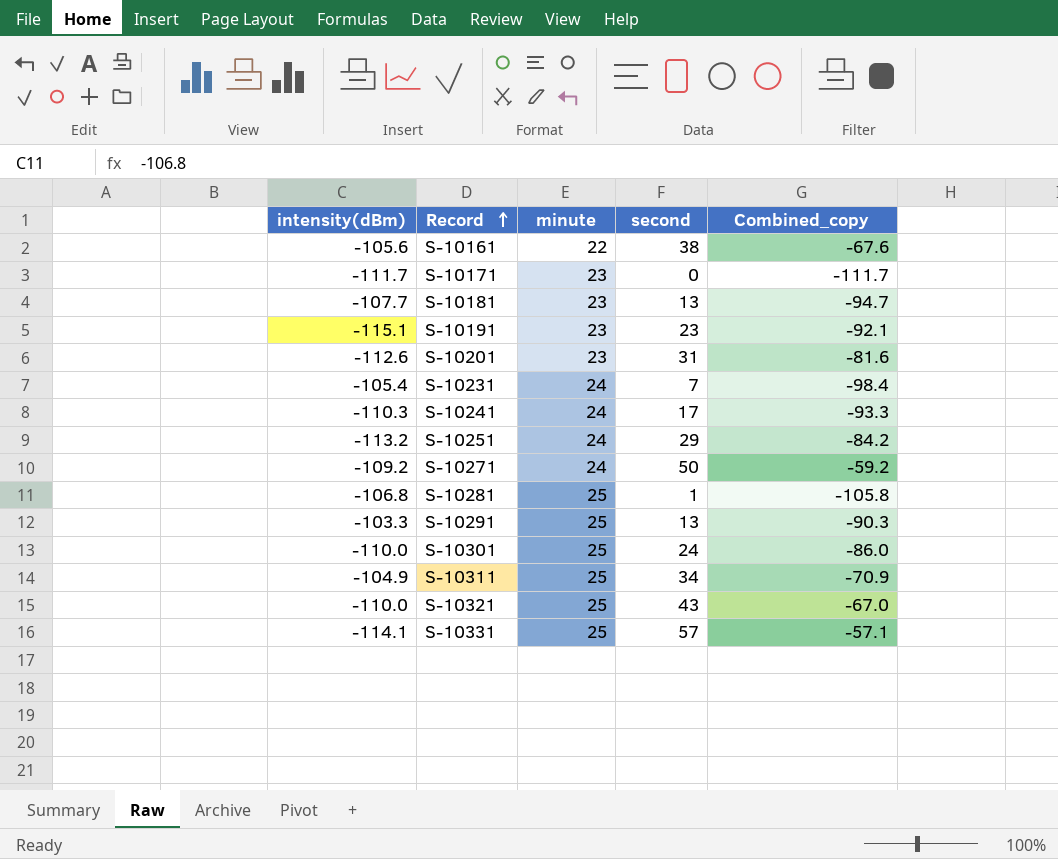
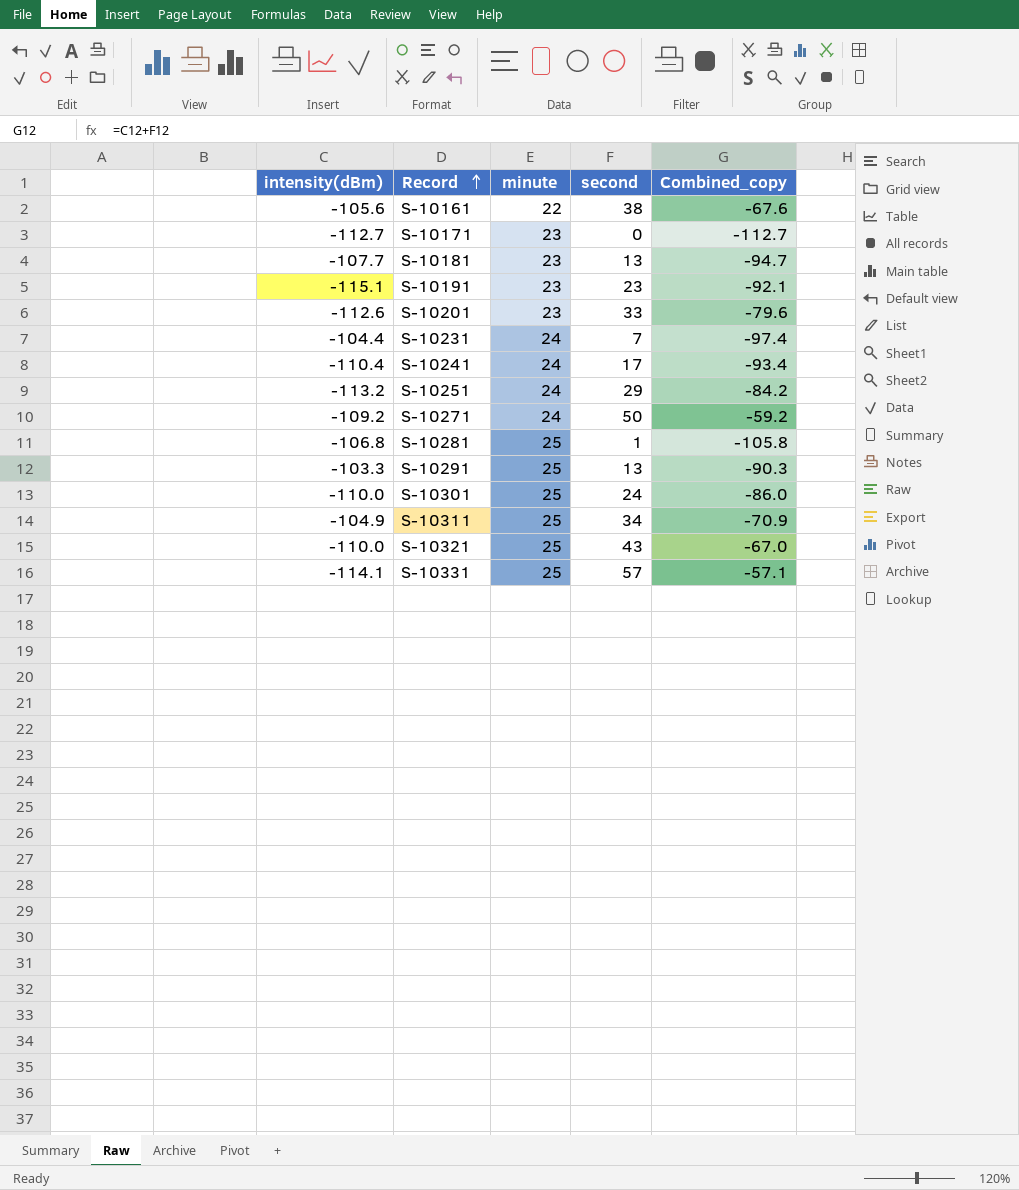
S-10171 | intensity(dBm): -111.7 -> -112.7
S-10171 | Combined_copy: -111.7 -> -112.7
S-10201 | second: 31 -> 33
S-10201 | Combined_copy: -81.6 -> -79.6
S-10231 | intensity(dBm): -105.4 -> -104.4
S-10231 | Combined_copy: -98.4 -> -97.4
S-10241 | intensity(dBm): -110.3 -> -110.4
S-10241 | Combined_copy: -93.3 -> -93.4

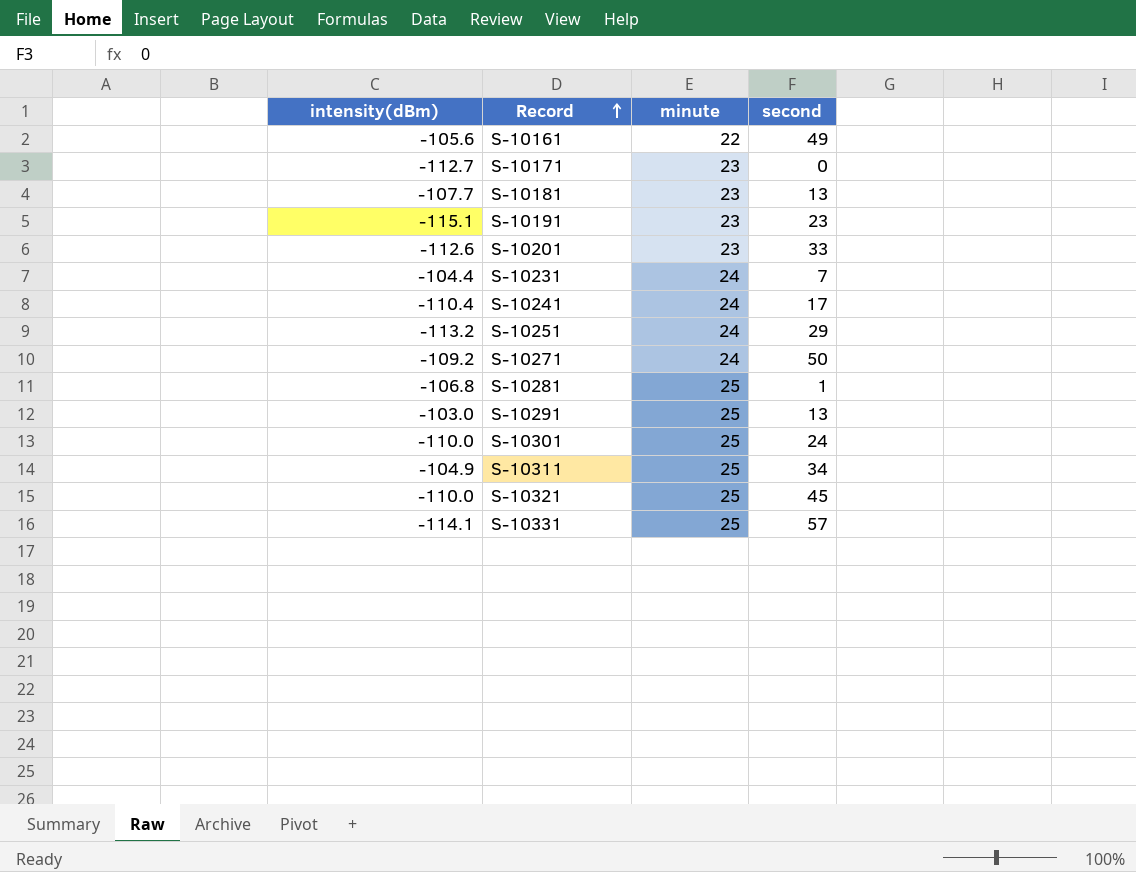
column Combined_copy | formula: [intensity(dBm)] + [second] -> none
S-10161 | second: 38 -> 49
S-10291 | intensity(dBm): -103.3 -> -103.0
S-10321 | second: 43 -> 45

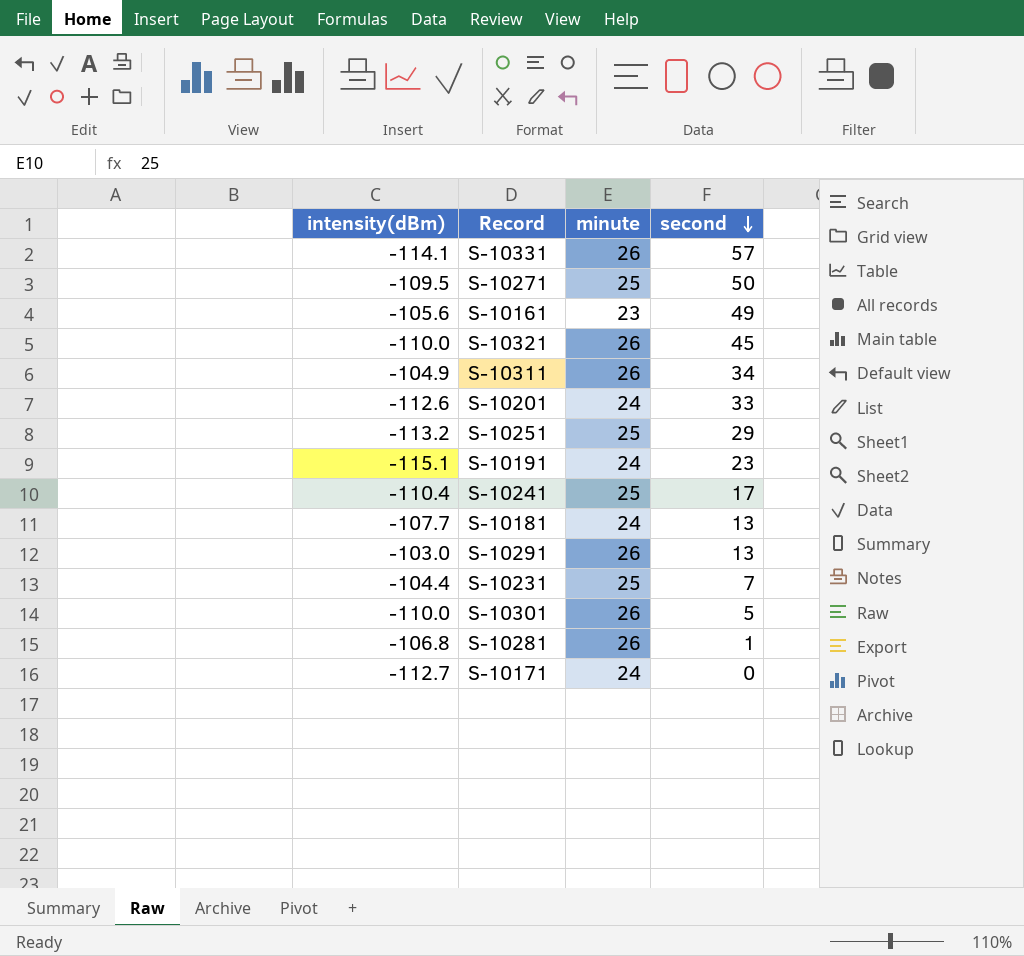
row order: Record ascending -> second descending
S-10331 | minute: 25 -> 26
S-10271 | intensity(dBm): -109.2 -> -109.5
S-10271 | minute: 24 -> 25
S-10161 | minute: 22 -> 23
S-10321 | minute: 25 -> 26
S-10311 | minute: 25 -> 26
S-10201 | minute: 23 -> 24
S-10251 | minute: 24 -> 25
S-10191 | minute: 23 -> 24
S-10241 | minute: 24 -> 25
S-10181 | minute: 23 -> 24
S-10291 | minute: 25 -> 26
S-10231 | minute: 24 -> 25
S-10301 | minute: 25 -> 26
S-10301 | second: 24 -> 5
S-10281 | minute: 25 -> 26
S-10171 | minute: 23 -> 24

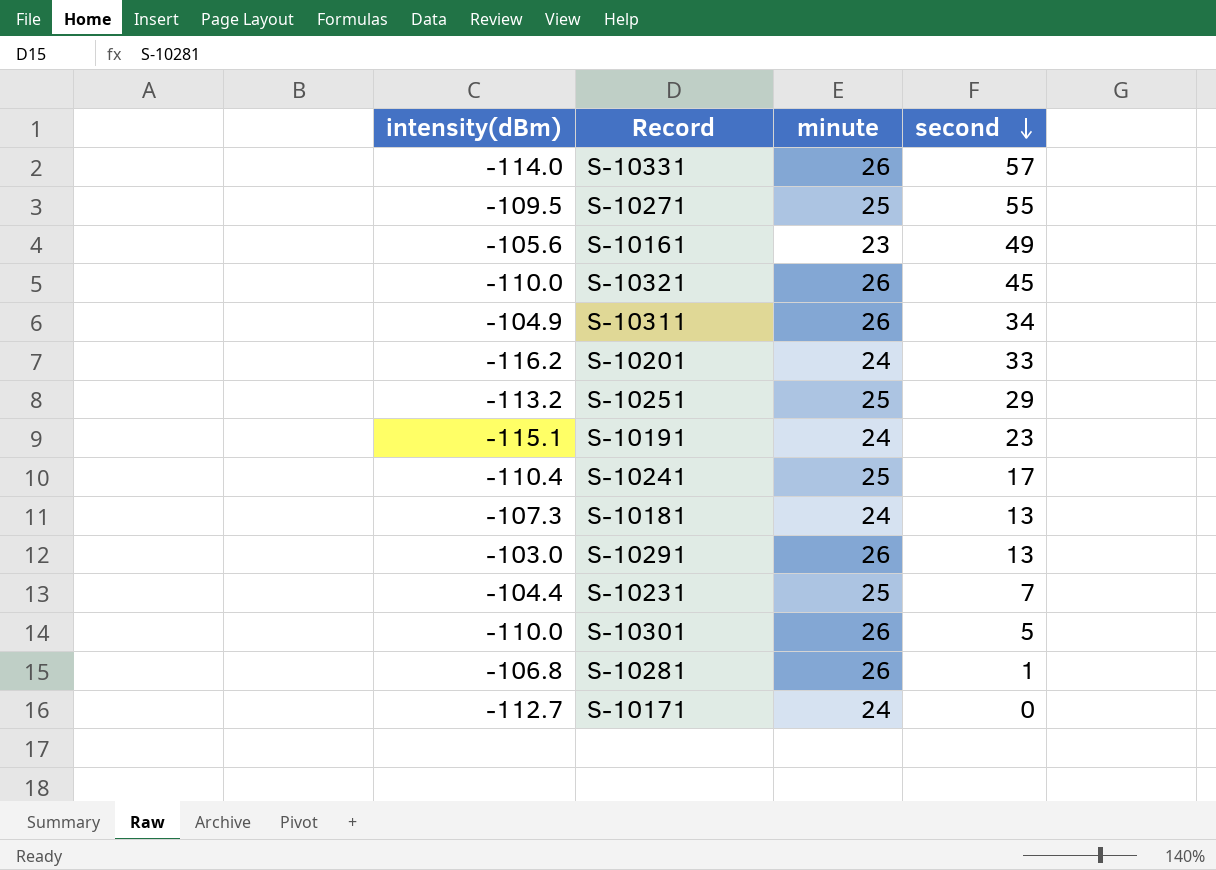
S-10331 | intensity(dBm): -114.1 -> -114.0
S-10271 | second: 50 -> 55
S-10201 | intensity(dBm): -112.6 -> -116.2
S-10181 | intensity(dBm): -107.7 -> -107.3

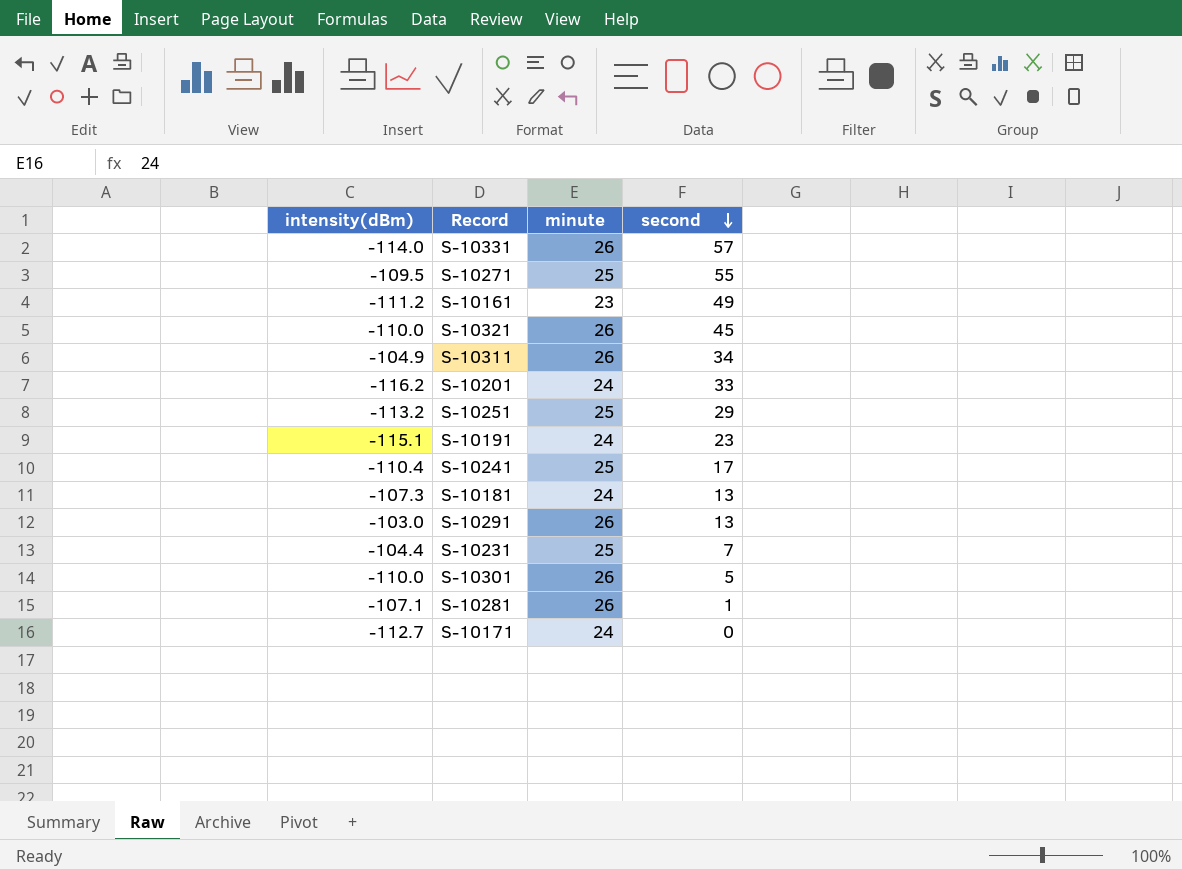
S-10161 | intensity(dBm): -105.6 -> -111.2
S-10281 | intensity(dBm): -106.8 -> -107.1

